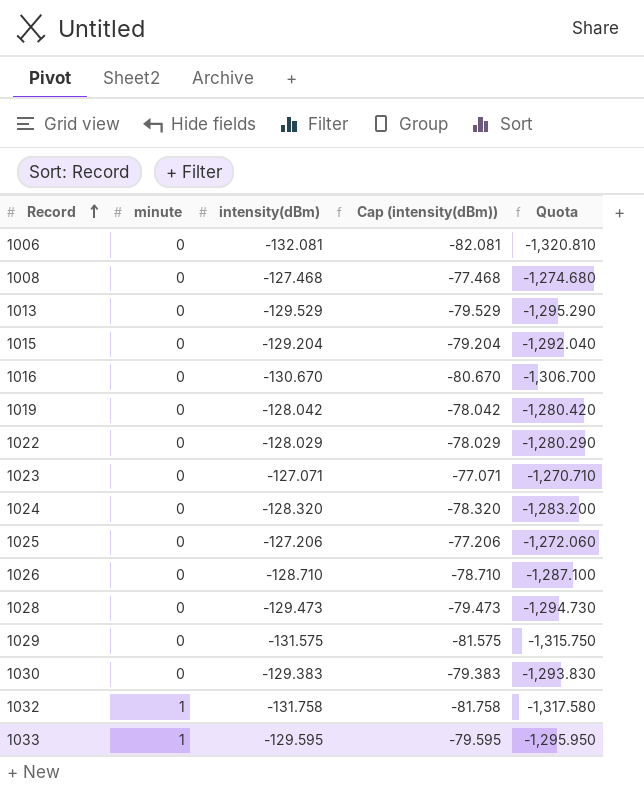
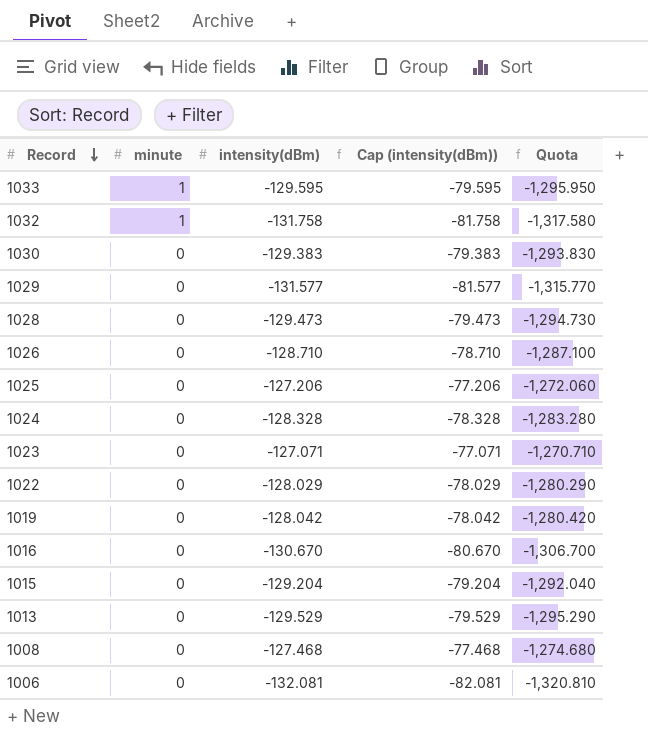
row order: Record ascending -> Record descending
1029 | intensity(dBm): -131.575 -> -131.577
1029 | Cap (intensity(dBm)): -81.575 -> -81.577
1029 | Quota: -1,315.750 -> -1,315.770
1024 | intensity(dBm): -128.320 -> -128.328
1024 | Cap (intensity(dBm)): -78.320 -> -78.328
1024 | Quota: -1,283.200 -> -1,283.280

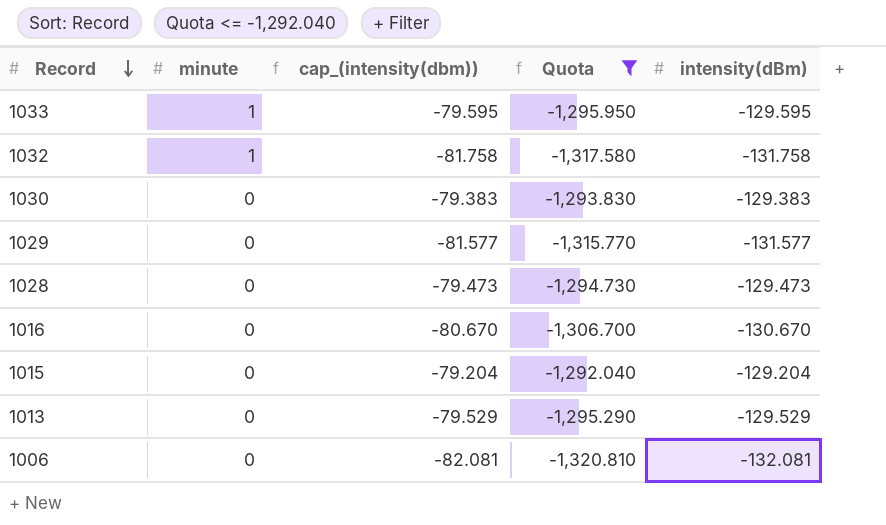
filter: none -> Quota <= -1,292.040
column name: Cap (intensity(dBm)) -> cap_(intensity(dbm))
column intensity(dBm) | position: 3 -> 5

